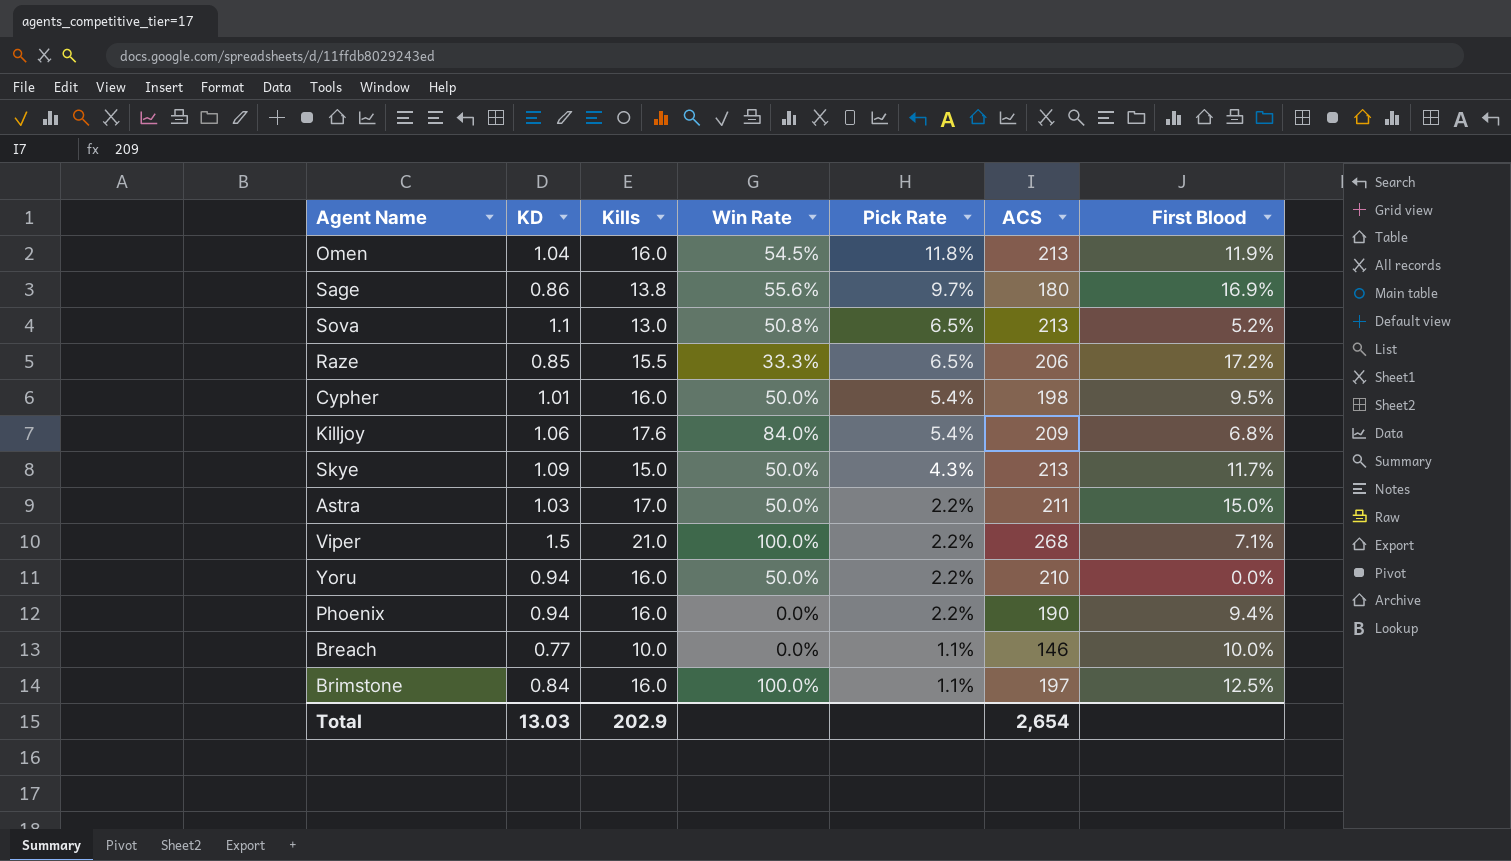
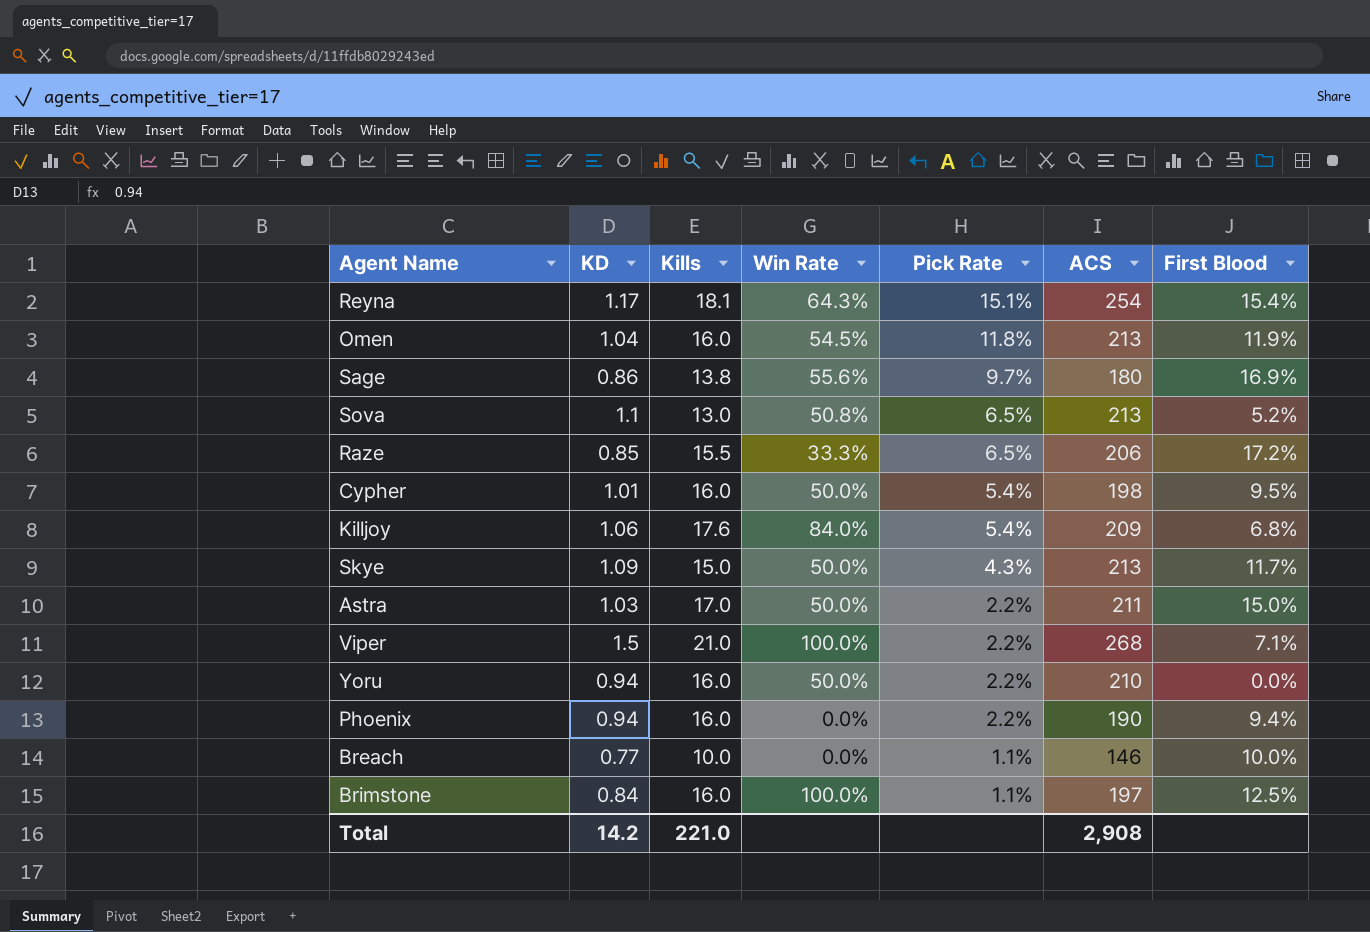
row Reyna: none -> 1.17 | 18.1 | 64.3% | 15.1% | 254 | 15.4%
Total | KD: 13.03 -> 14.2
Total | Kills: 202.9 -> 221.0
Total | ACS: 2,654 -> 2,908

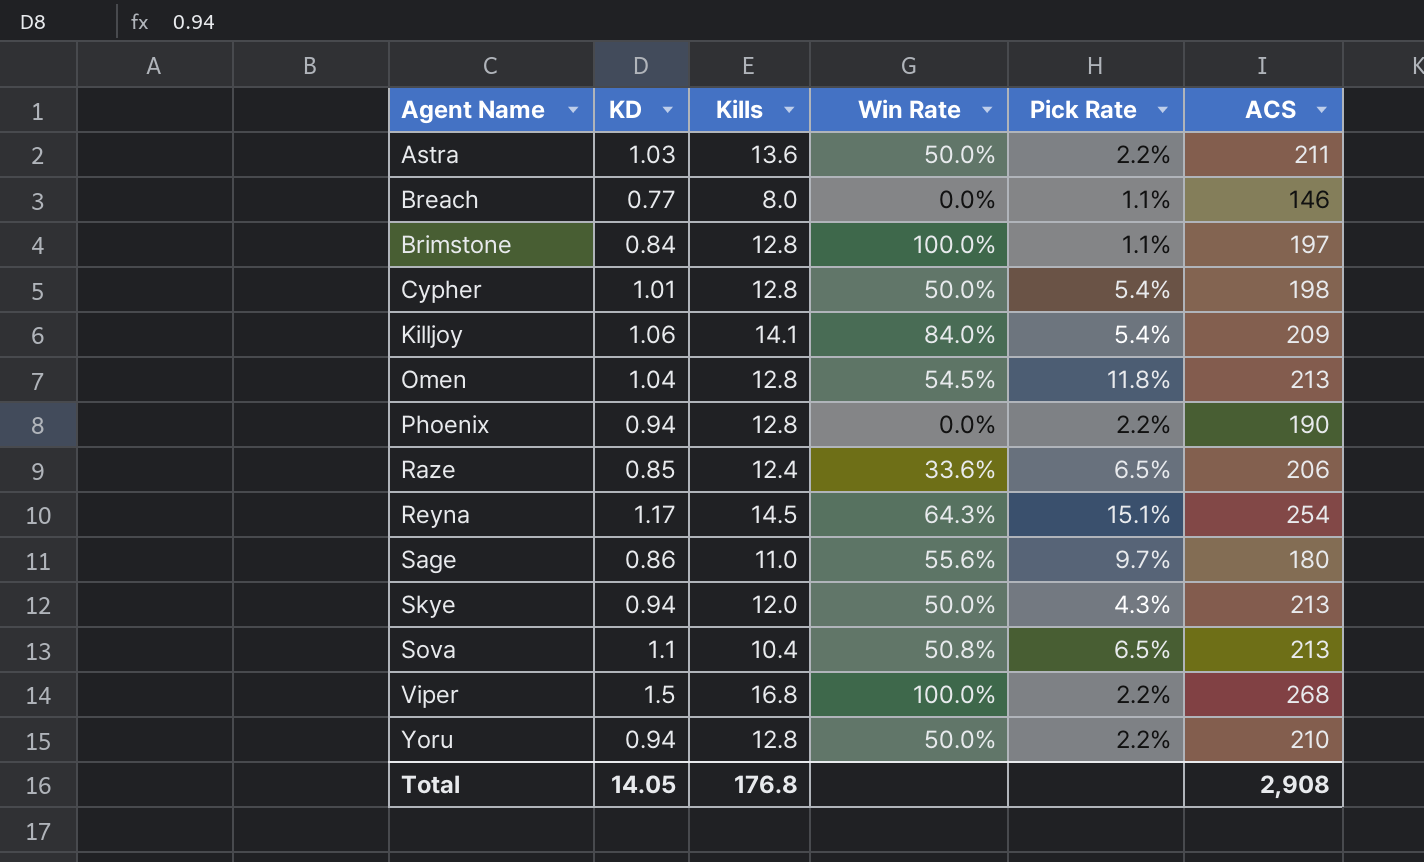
row order: Pick Rate descending -> Agent Name ascending
column First Blood | position: 7 -> none
Astra | Kills: 17.0 -> 13.6
Breach | Kills: 10.0 -> 8.0
Brimstone | Kills: 16.0 -> 12.8
Cypher | Kills: 16.0 -> 12.8
Killjoy | Kills: 17.6 -> 14.1
Omen | Kills: 16.0 -> 12.8
Phoenix | Kills: 16.0 -> 12.8
Raze | Kills: 15.5 -> 12.4
Raze | Win Rate: 33.3% -> 33.6%
Reyna | Kills: 18.1 -> 14.5
Sage | Kills: 13.8 -> 11.0
Skye | KD: 1.09 -> 0.94
Skye | Kills: 15.0 -> 12.0
Sova | Kills: 13.0 -> 10.4
Viper | Kills: 21.0 -> 16.8
Yoru | Kills: 16.0 -> 12.8
Total | KD: 14.2 -> 14.05
Total | Kills: 221.0 -> 176.8

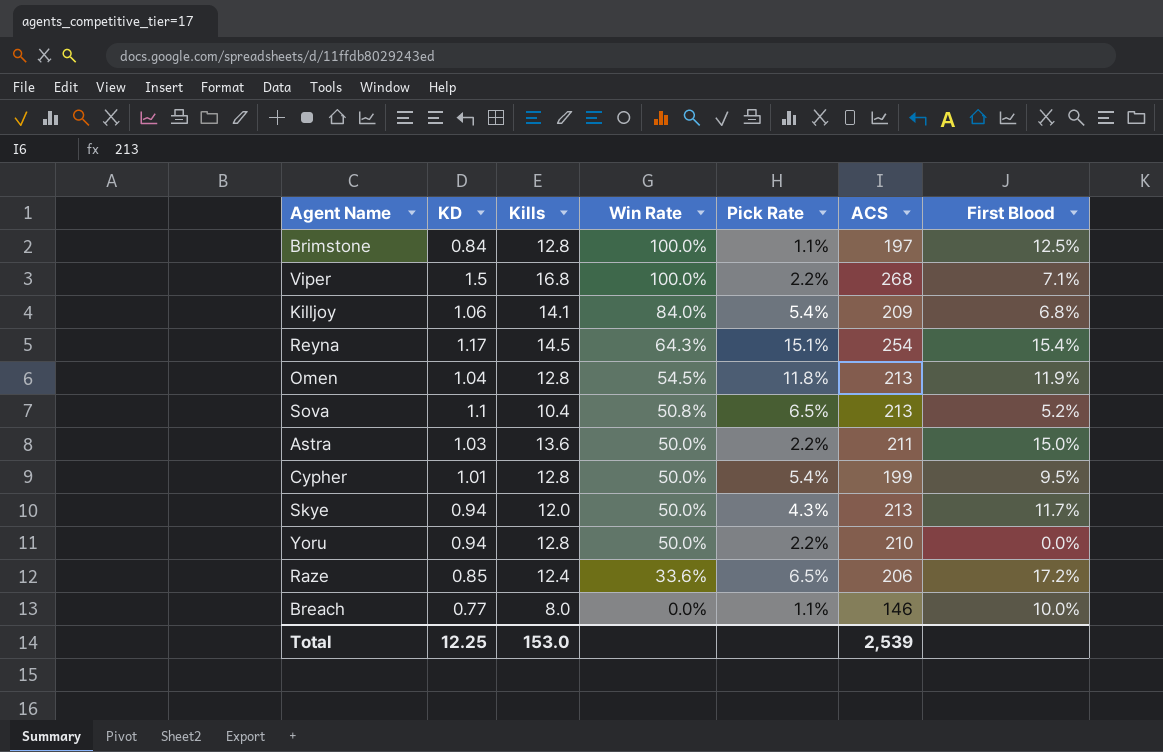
row order: Agent Name ascending -> Win Rate descending
column First Blood | position: none -> 7
row Phoenix: 0.94 | 12.8 | 0.0% | 2.2% | 190 -> none
row Sage: 0.86 | 11.0 | 55.6% | 9.7% | 180 -> none
Cypher | ACS: 198 -> 199
Total | KD: 14.05 -> 12.25
Total | Kills: 176.8 -> 153.0
Total | ACS: 2,908 -> 2,539

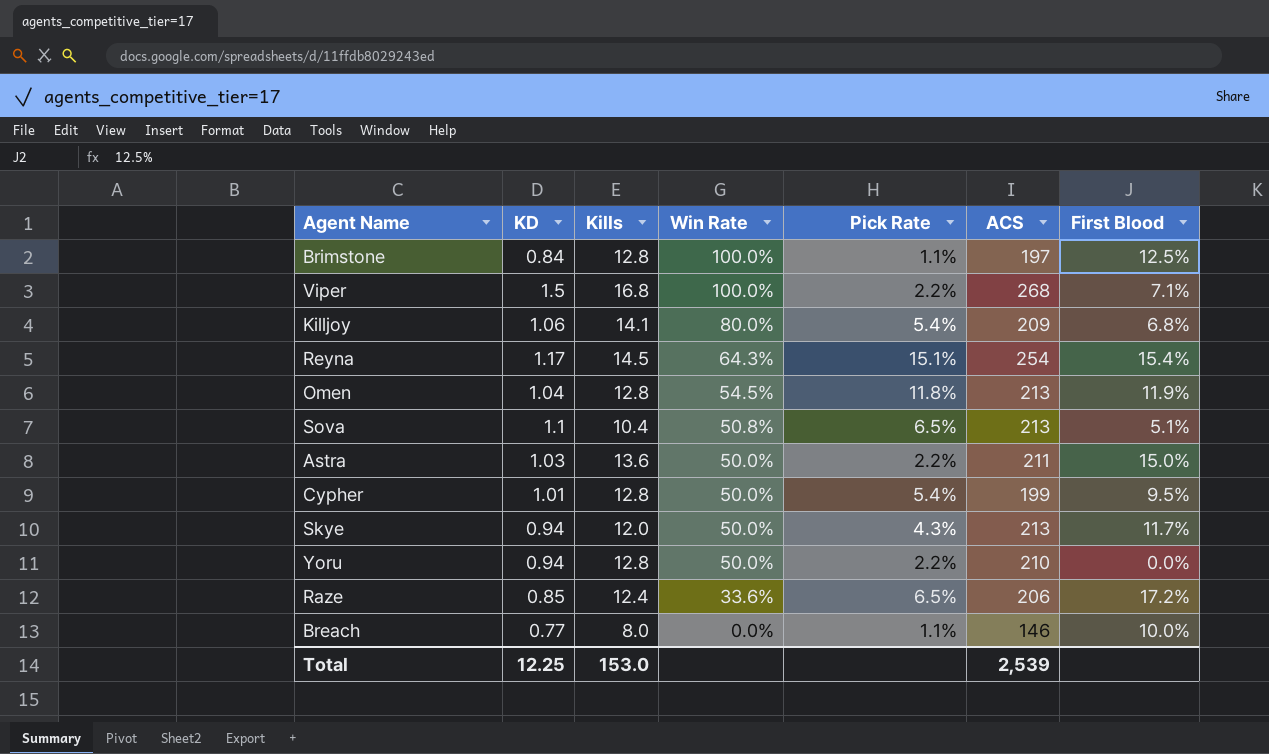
Killjoy | Win Rate: 84.0% -> 80.0%
Sova | First Blood: 5.2% -> 5.1%

